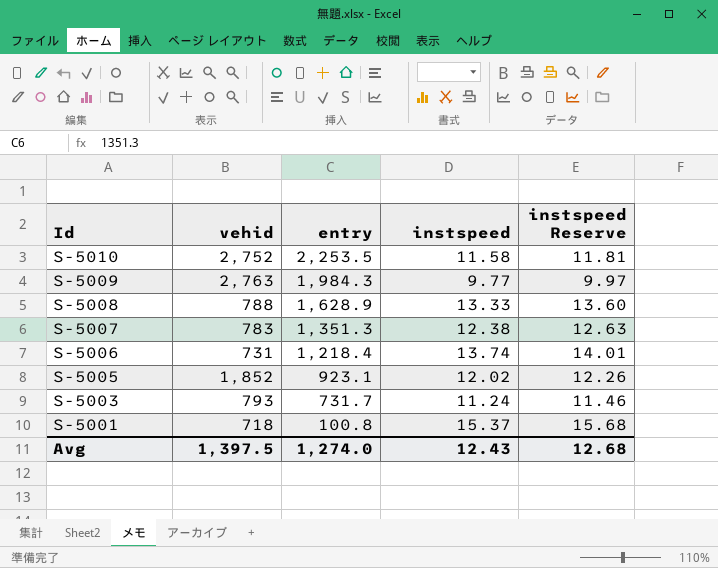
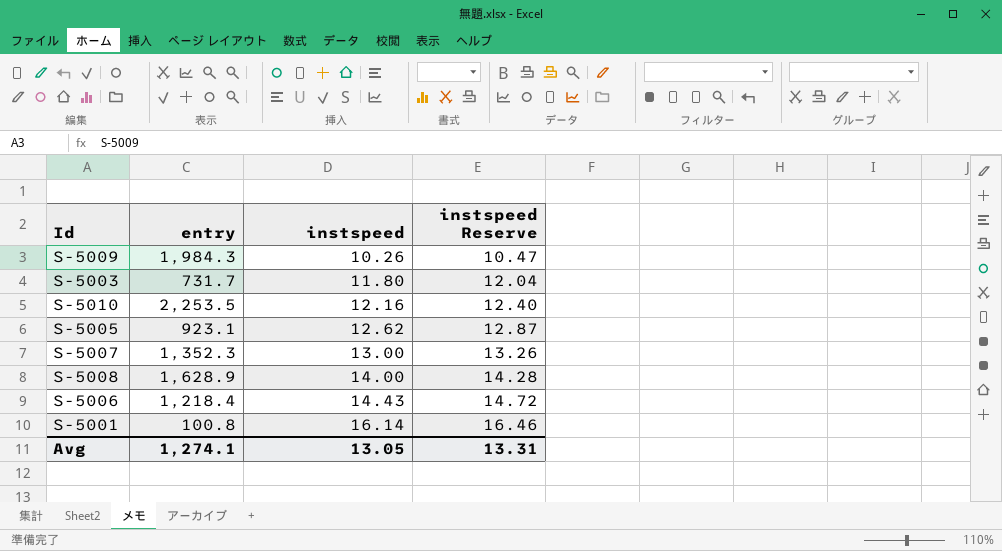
row order: Id descending -> instspeed ascending
column vehid | position: 2 -> none
S-5009 | instspeed: 9.77 -> 10.26
S-5009 | instspeed Reserve: 9.97 -> 10.47
S-5003 | instspeed: 11.24 -> 11.80
S-5003 | instspeed Reserve: 11.46 -> 12.04
S-5010 | instspeed: 11.58 -> 12.16
S-5010 | instspeed Reserve: 11.81 -> 12.40
S-5005 | instspeed: 12.02 -> 12.62
S-5005 | instspeed Reserve: 12.26 -> 12.87
S-5007 | entry: 1,351.3 -> 1,352.3
S-5007 | instspeed: 12.38 -> 13.00
S-5007 | instspeed Reserve: 12.63 -> 13.26
S-5008 | instspeed: 13.33 -> 14.00
S-5008 | instspeed Reserve: 13.60 -> 14.28
S-5006 | instspeed: 13.74 -> 14.43
S-5006 | instspeed Reserve: 14.01 -> 14.72
S-5001 | instspeed: 15.37 -> 16.14
S-5001 | instspeed Reserve: 15.68 -> 16.46
Avg | entry: 1,274.0 -> 1,274.1
Avg | instspeed: 12.43 -> 13.05
Avg | instspeed Reserve: 12.68 -> 13.31

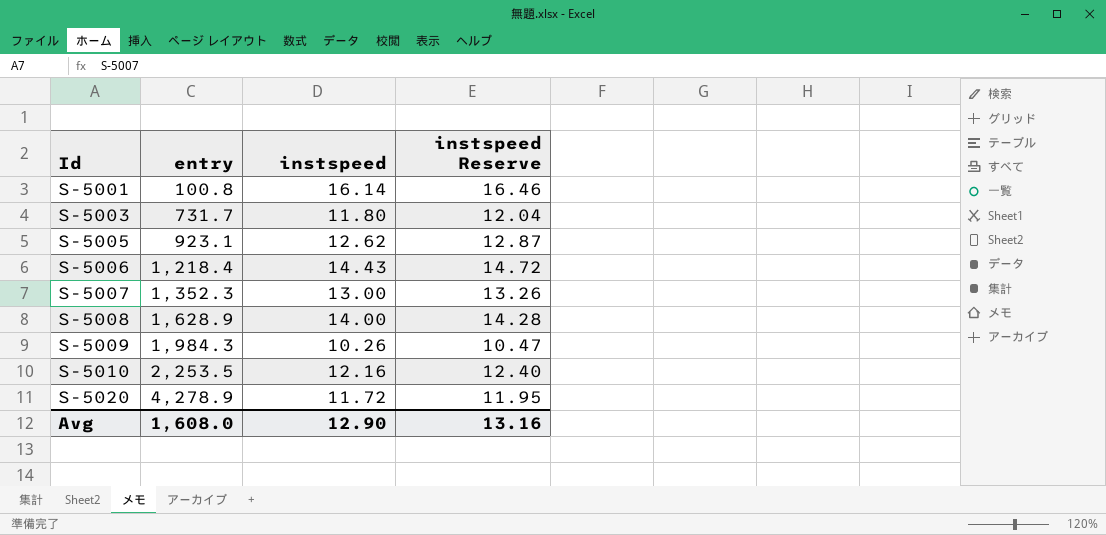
row order: instspeed ascending -> Id ascending
row S-5020: none -> 4,278.9 | 11.72 | 11.95
Avg | entry: 1,274.1 -> 1,608.0
Avg | instspeed: 13.05 -> 12.90
Avg | instspeed Reserve: 13.31 -> 13.16

